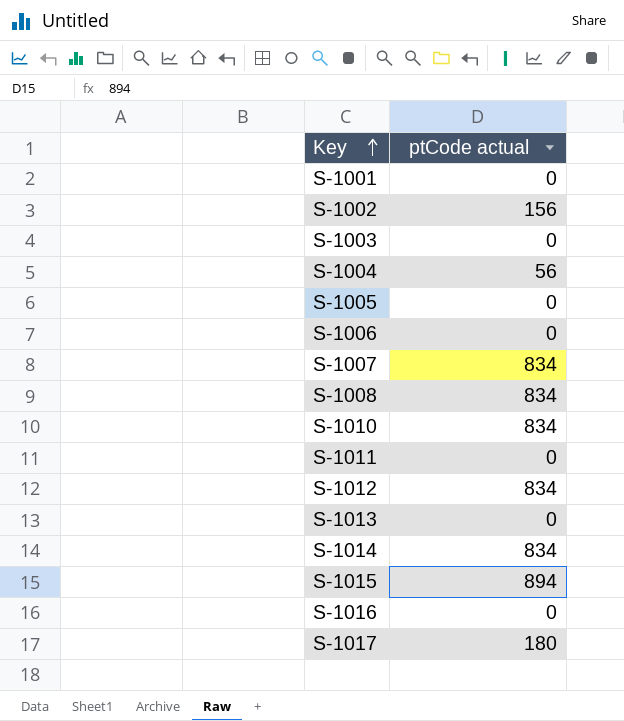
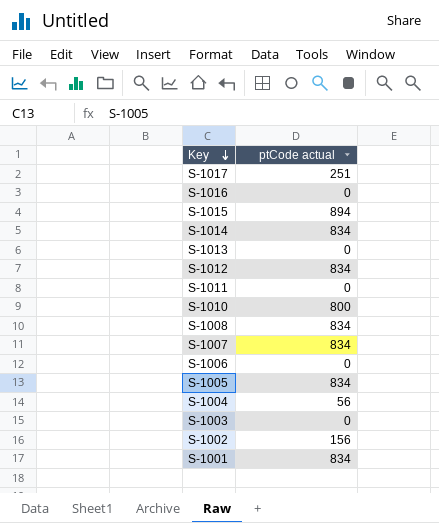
row order: Key ascending -> Key descending
S-1017 | ptCode actual: 180 -> 251
S-1010 | ptCode actual: 834 -> 800
S-1005 | ptCode actual: 0 -> 834
S-1001 | ptCode actual: 0 -> 834

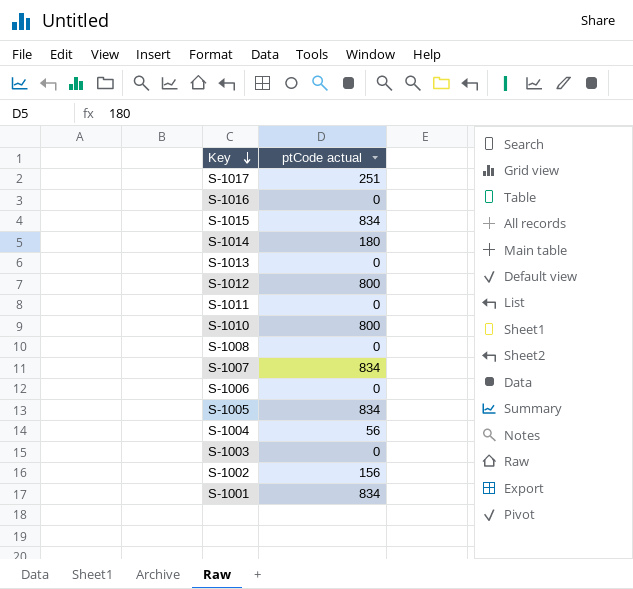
S-1015 | ptCode actual: 894 -> 834
S-1014 | ptCode actual: 834 -> 180
S-1012 | ptCode actual: 834 -> 800
S-1008 | ptCode actual: 834 -> 0

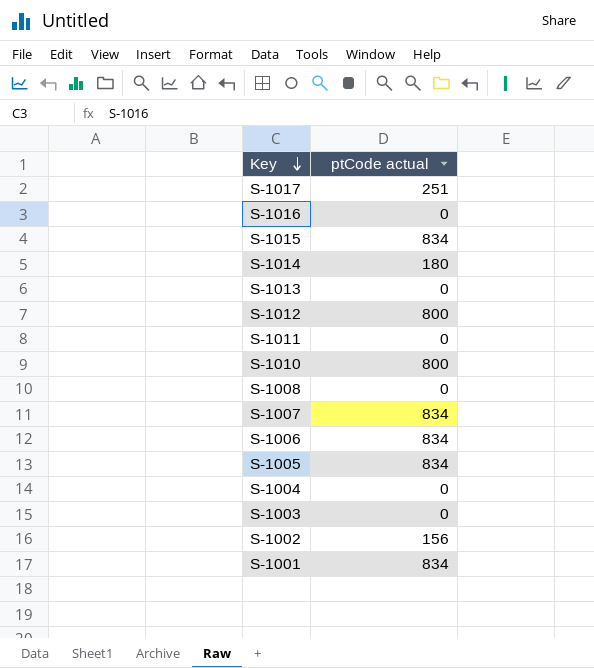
S-1006 | ptCode actual: 0 -> 834
S-1004 | ptCode actual: 56 -> 0

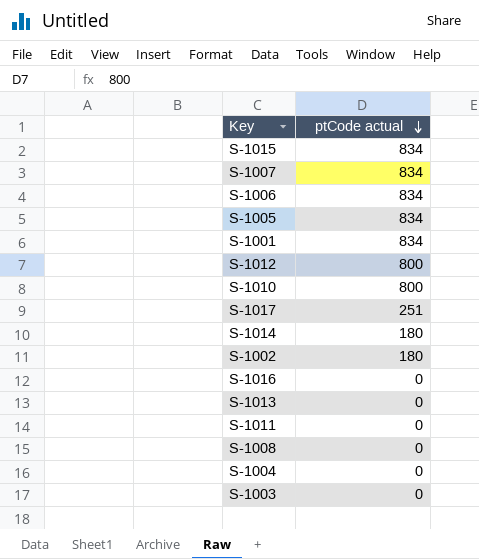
row order: Key descending -> ptCode actual descending
S-1002 | ptCode actual: 156 -> 180

